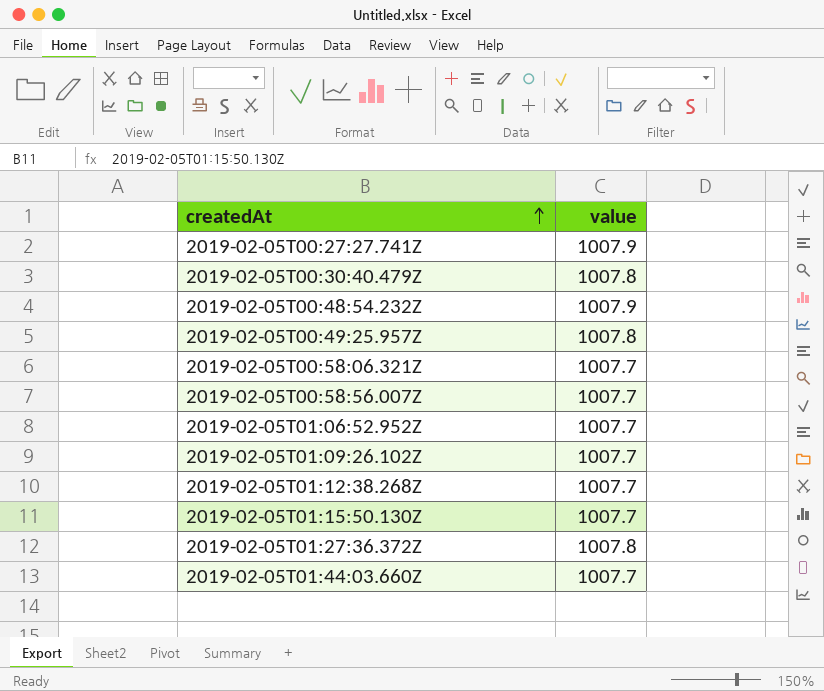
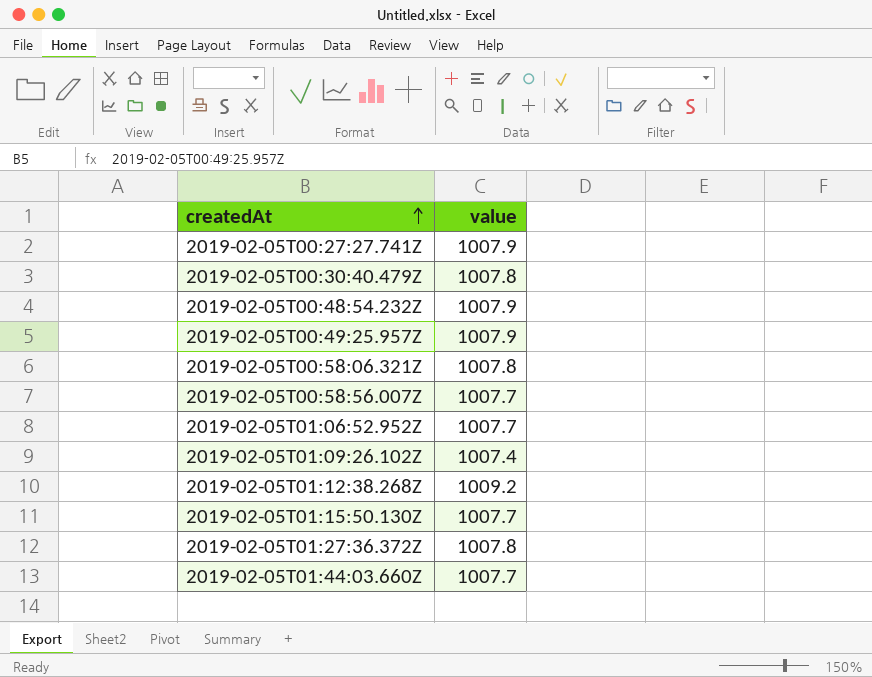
2019-02-05T00:49:25.957Z | value: 1007.8 -> 1007.9
2019-02-05T00:58:06.321Z | value: 1007.7 -> 1007.8
2019-02-05T01:09:26.102Z | value: 1007.7 -> 1007.4
2019-02-05T01:12:38.268Z | value: 1007.7 -> 1009.2

